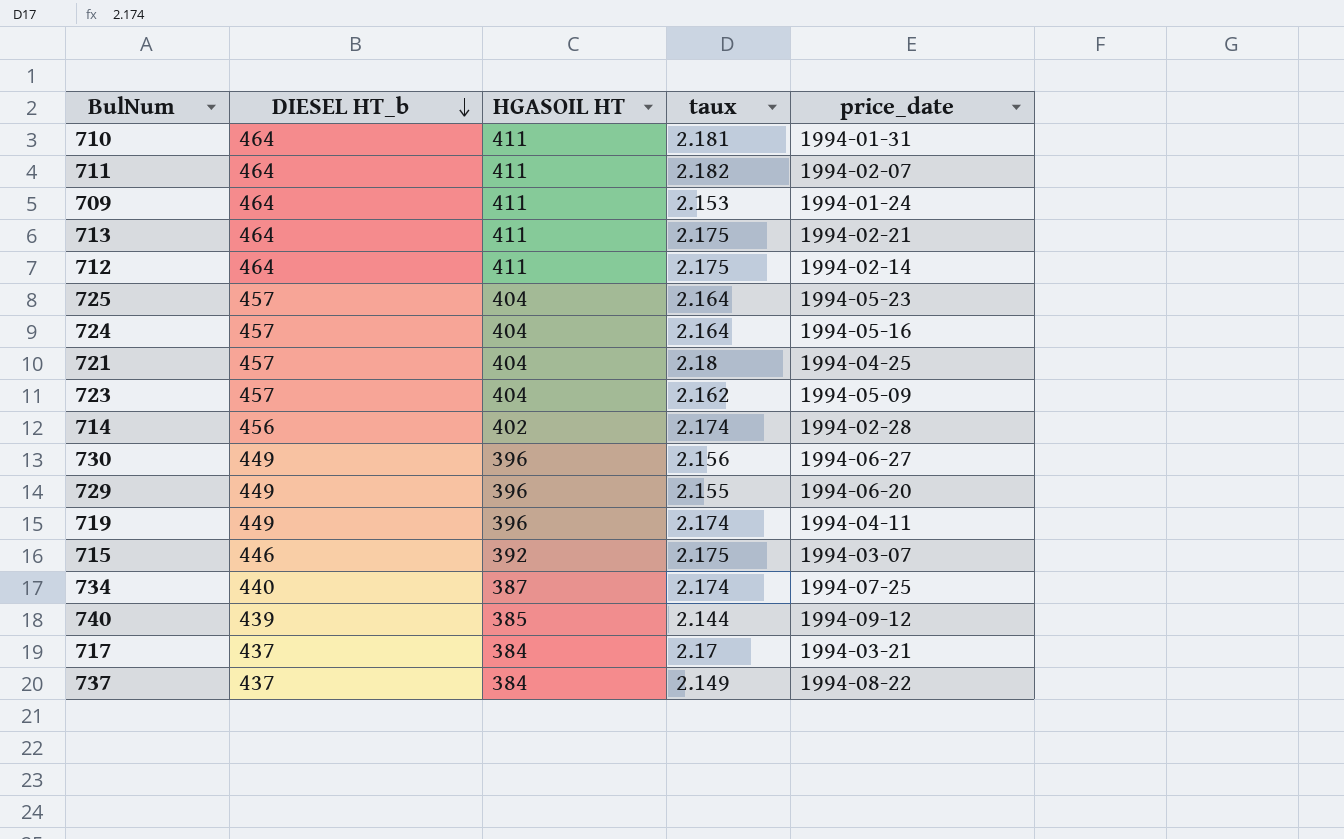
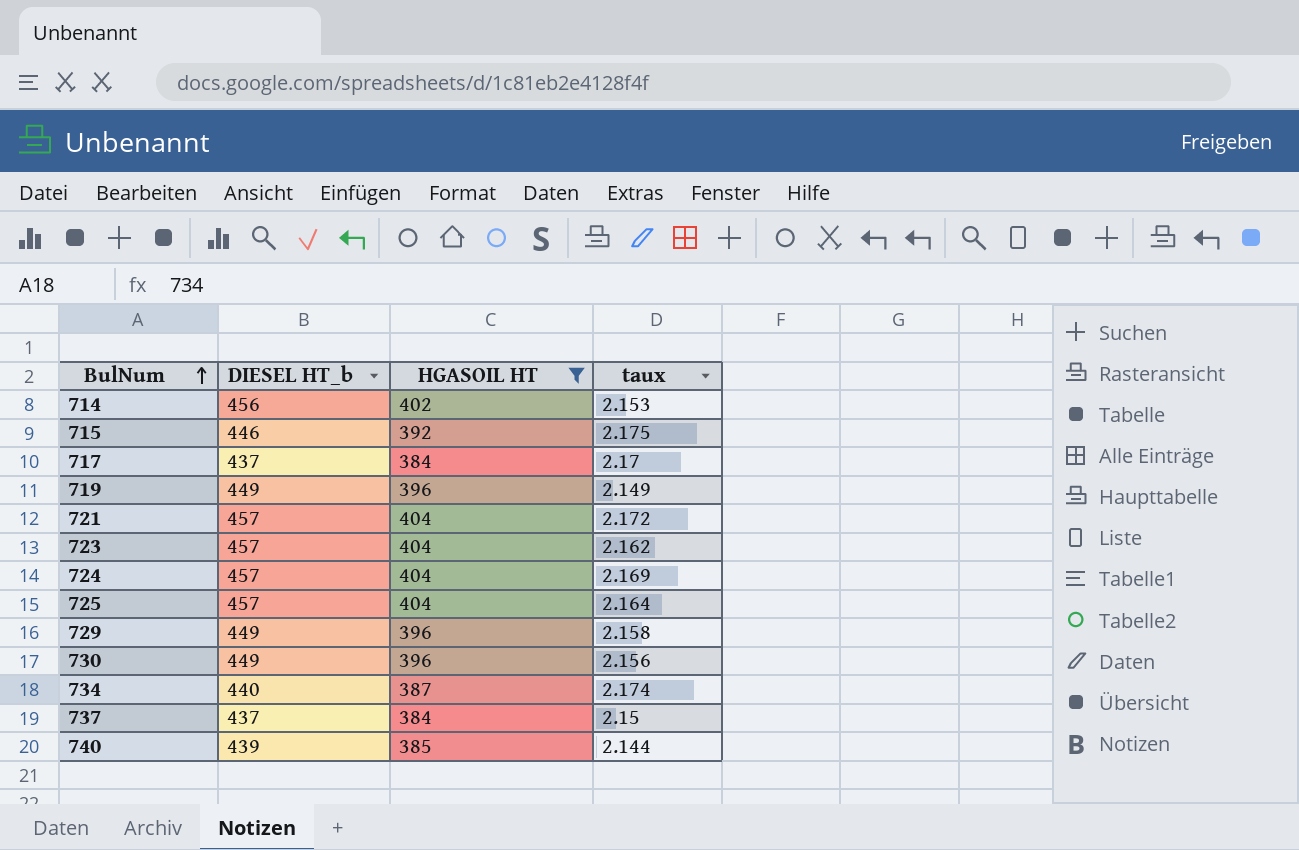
filter: none -> HGASOIL HT != 411
row order: DIESEL HT_b descending -> BulNum ascending
column price_date | position: 5 -> none
714 | taux: 2.174 -> 2.153
719 | taux: 2.174 -> 2.149
721 | taux: 2.18 -> 2.172
724 | taux: 2.164 -> 2.169
729 | taux: 2.155 -> 2.158
737 | taux: 2.149 -> 2.15

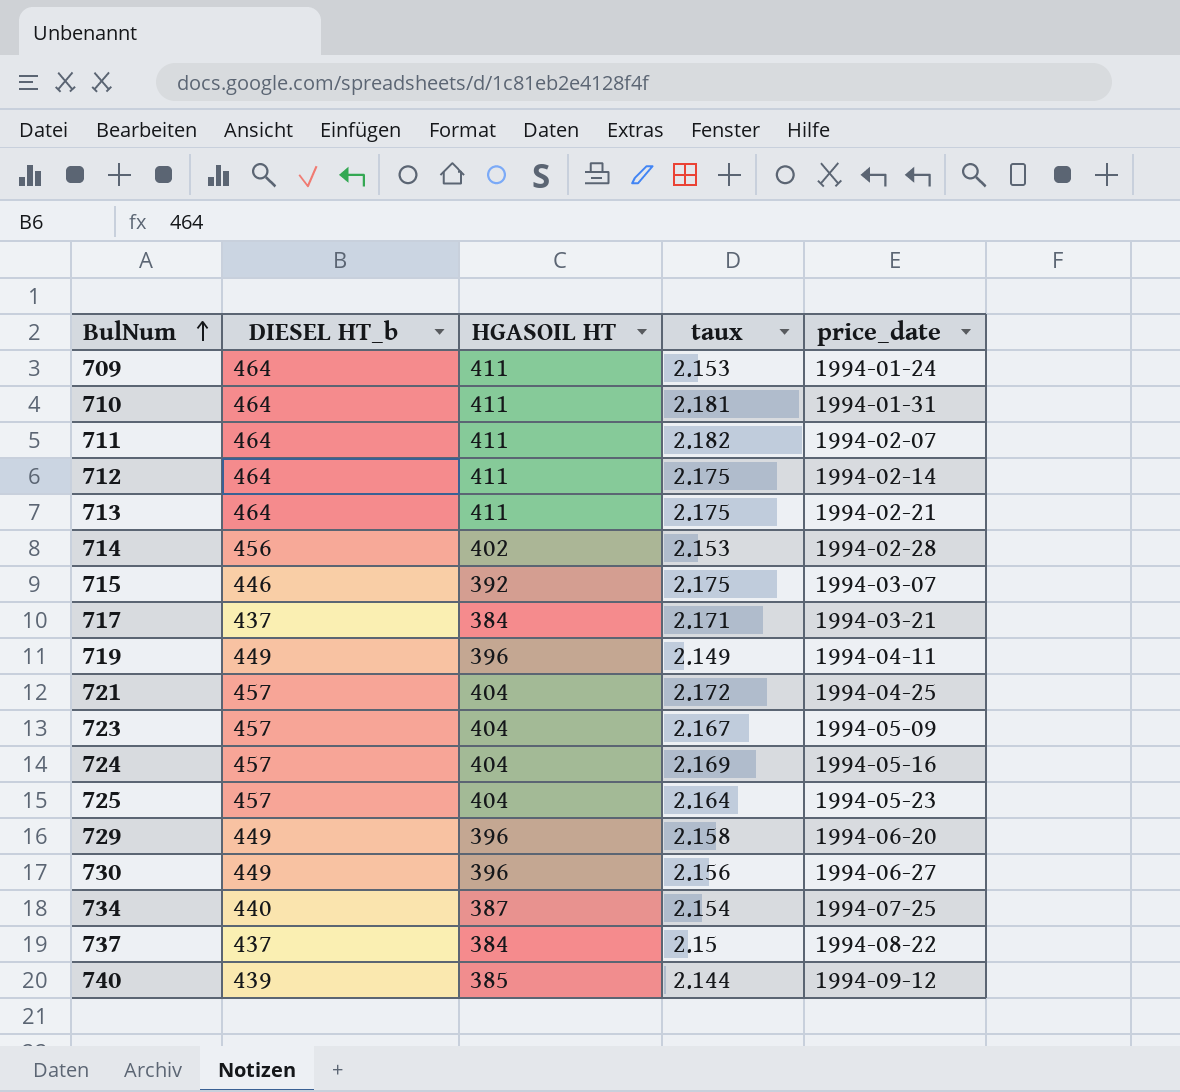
filter: HGASOIL HT != 411 -> none
column price_date | position: none -> 5
717 | taux: 2.17 -> 2.171
723 | taux: 2.162 -> 2.167
734 | taux: 2.174 -> 2.154

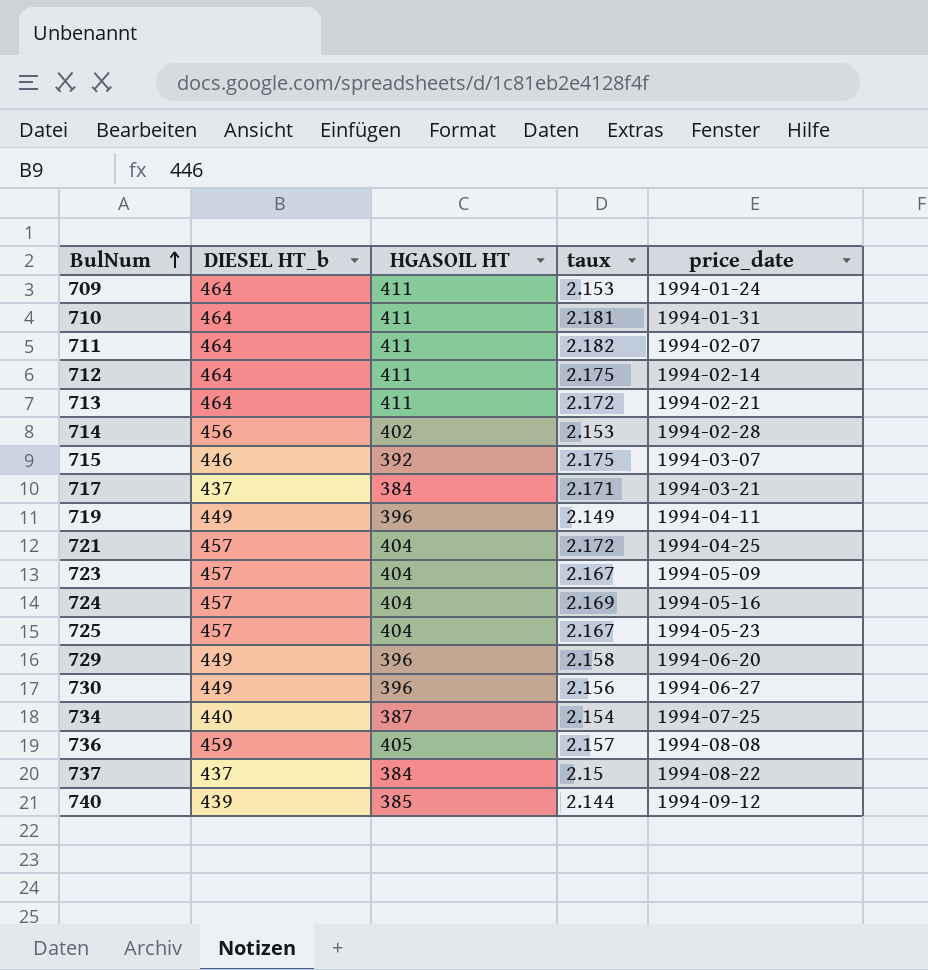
713 | taux: 2.175 -> 2.172
725 | taux: 2.164 -> 2.167
row 736: none -> 459 | 405 | 2.157 | 1994-08-08

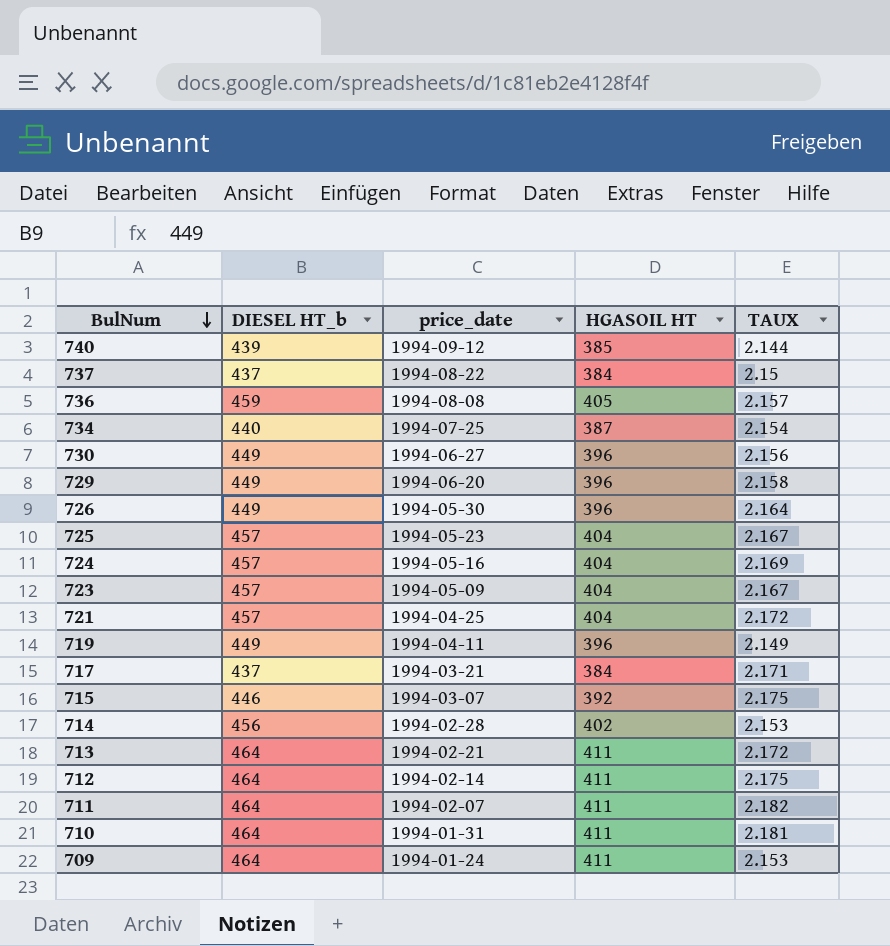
row order: BulNum ascending -> BulNum descending
column price_date | position: 5 -> 3
column name: taux -> TAUX
row 726: none -> 449 | 1994-05-30 | 396 | 2.164

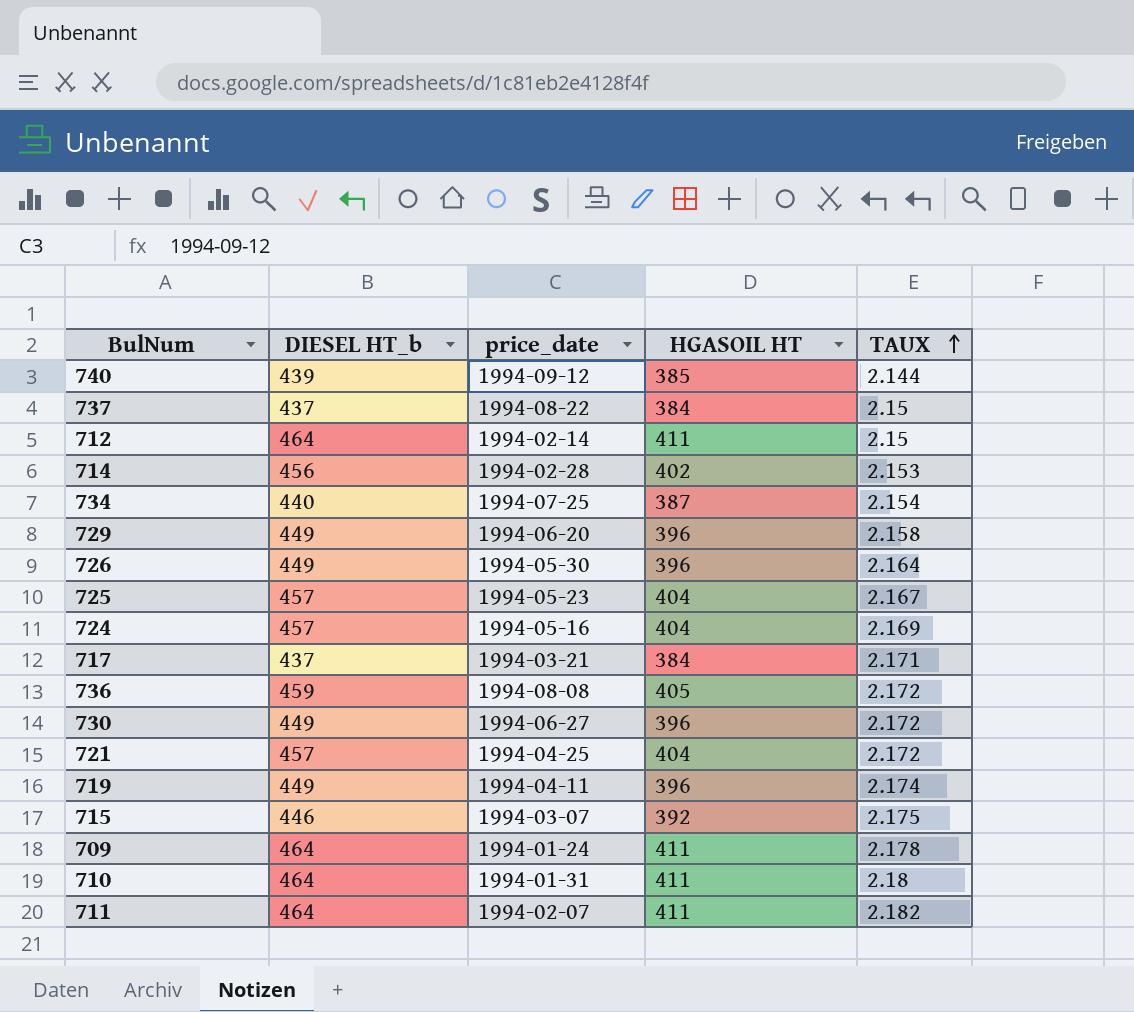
row order: BulNum descending -> TAUX ascending
row 723: 457 | 1994-05-09 | 404 | 2.167 -> none
row 713: 464 | 1994-02-21 | 411 | 2.172 -> none
712 | TAUX: 2.175 -> 2.15
736 | TAUX: 2.157 -> 2.172
730 | TAUX: 2.156 -> 2.172
719 | TAUX: 2.149 -> 2.174
709 | TAUX: 2.153 -> 2.178
710 | TAUX: 2.181 -> 2.18

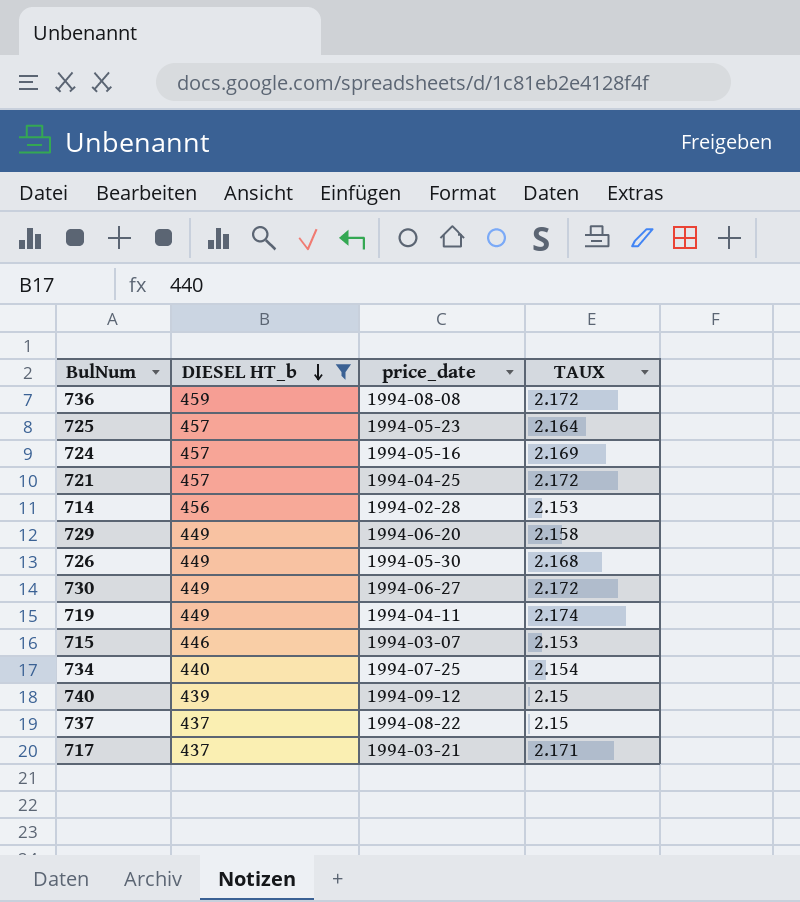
filter: none -> DIESEL HT_b != 464
row order: TAUX ascending -> DIESEL HT_b descending
column HGASOIL HT | position: 4 -> none
725 | TAUX: 2.167 -> 2.164
726 | TAUX: 2.164 -> 2.168
715 | TAUX: 2.175 -> 2.153
740 | TAUX: 2.144 -> 2.15

